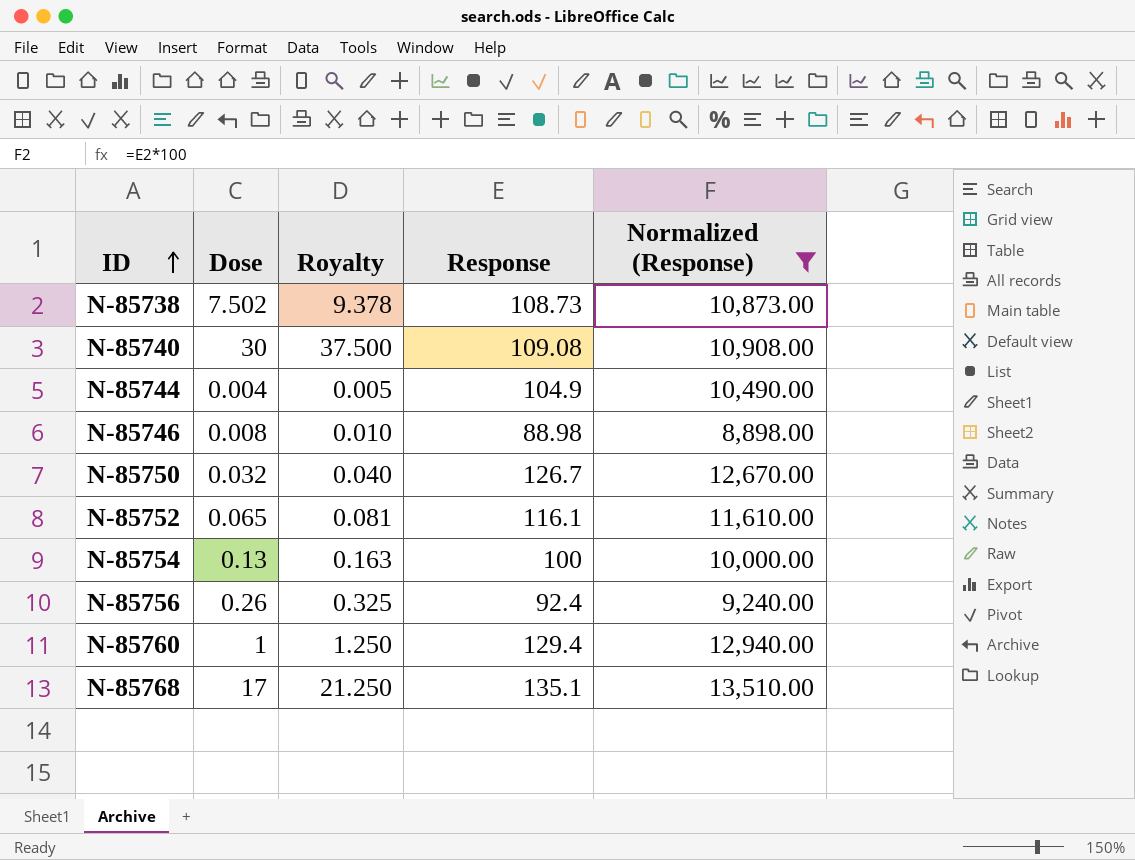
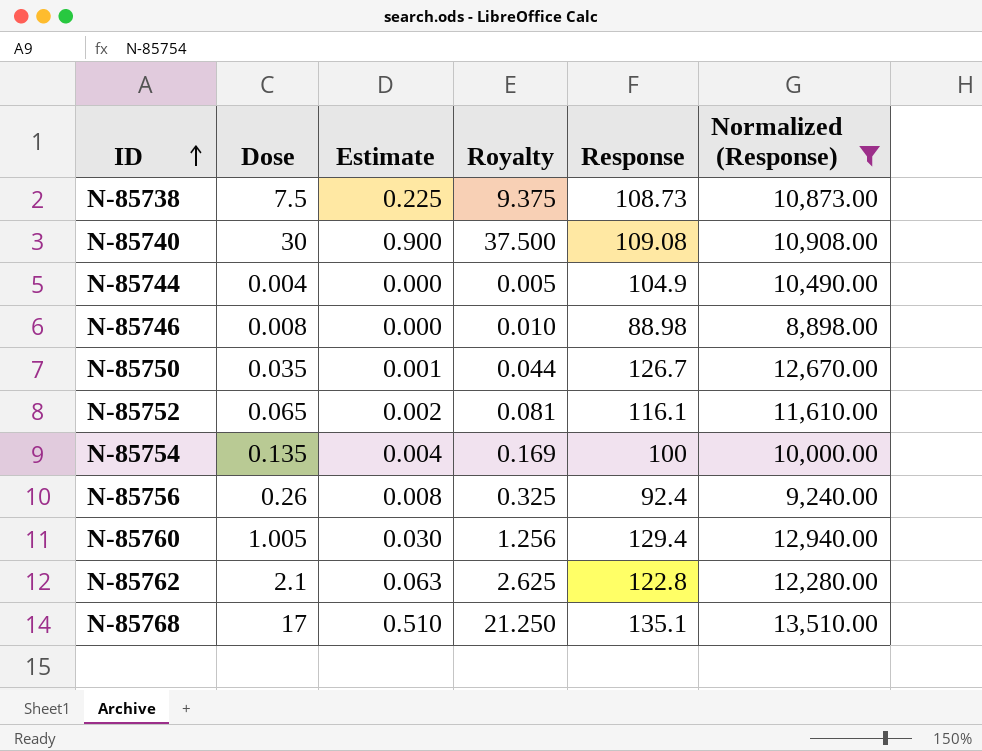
column Estimate | formula: none -> [Dose] * 0.03
N-85738 | Dose: 7.502 -> 7.5
N-85738 | Royalty: 9.378 -> 9.375
N-85750 | Dose: 0.032 -> 0.035
N-85750 | Royalty: 0.040 -> 0.044
N-85754 | Dose: 0.13 -> 0.135
N-85754 | Royalty: 0.163 -> 0.169
N-85760 | Dose: 1 -> 1.005
N-85760 | Royalty: 1.250 -> 1.256
row N-85762: none -> 2.1 | 0.063 | 2.625 | 122.8 | 12,280.00

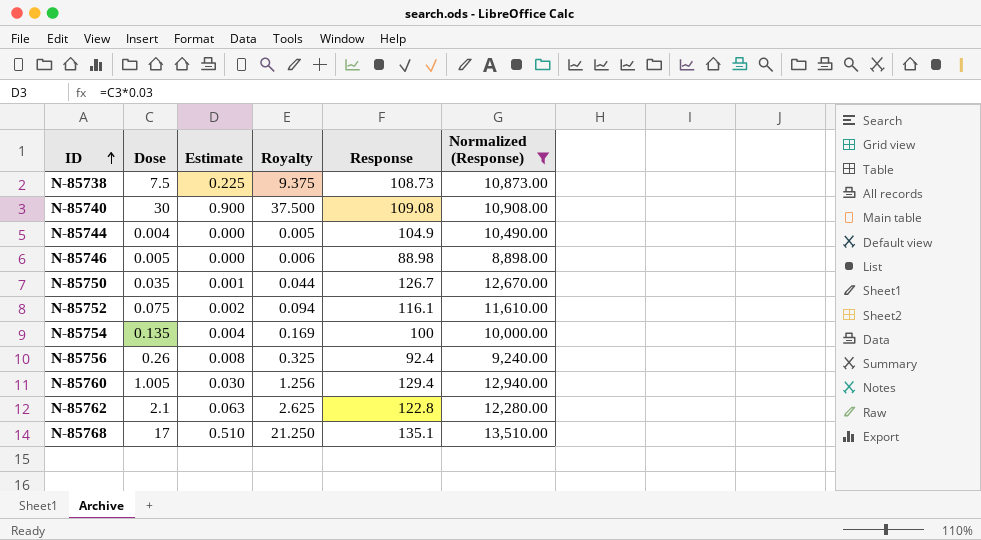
N-85746 | Dose: 0.008 -> 0.005
N-85746 | Royalty: 0.010 -> 0.006
N-85752 | Dose: 0.065 -> 0.075
N-85752 | Royalty: 0.081 -> 0.094

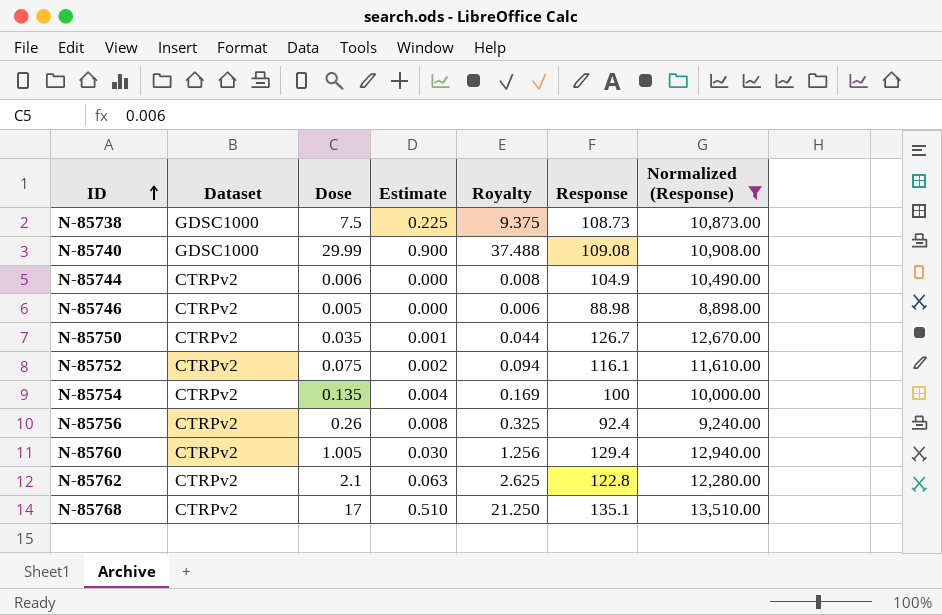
column Dataset | position: none -> 2
N-85740 | Dose: 30 -> 29.99
N-85740 | Royalty: 37.500 -> 37.488
N-85744 | Dose: 0.004 -> 0.006
N-85744 | Royalty: 0.005 -> 0.008

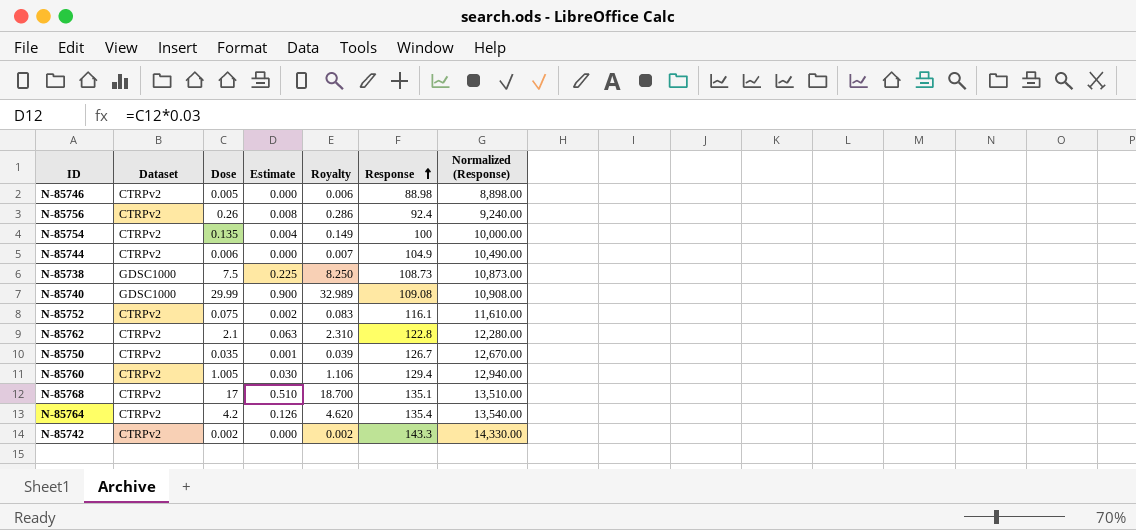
filter: Normalized (Response) <= 13,510.00 -> none
row order: ID ascending -> Response ascending
column Royalty | formula: [Dose] * 1.25 -> [Dose] * 1.1

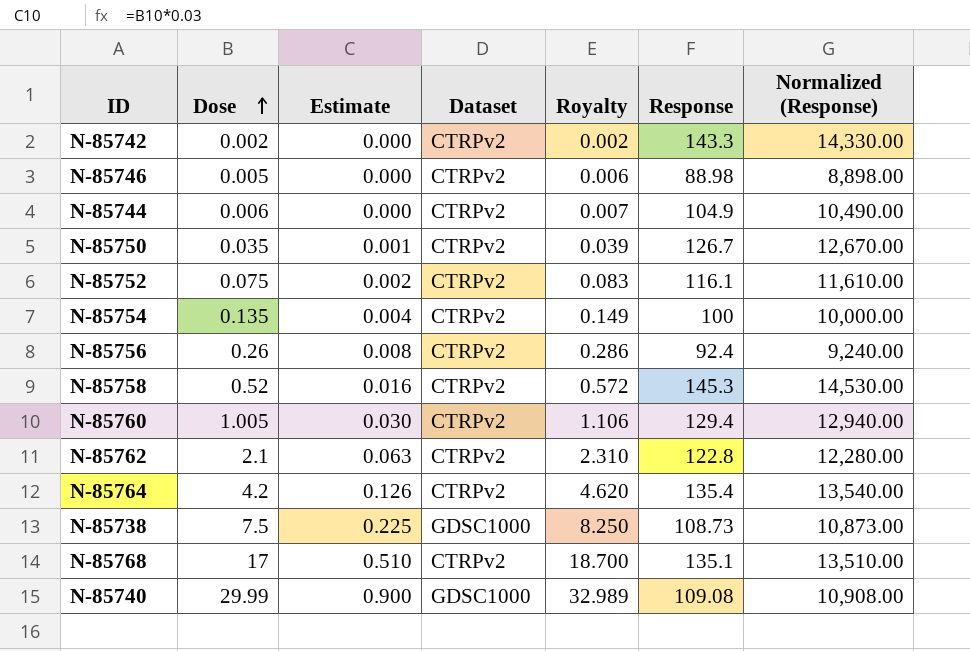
row order: Response ascending -> Dose ascending
column Dataset | position: 2 -> 4
row N-85758: none -> 0.52 | 0.016 | CTRPv2 | 0.572 | 145.3 | 14,530.00

